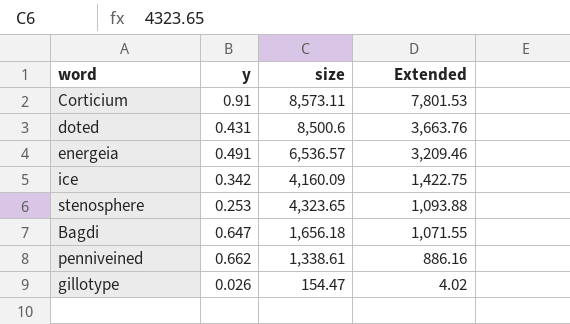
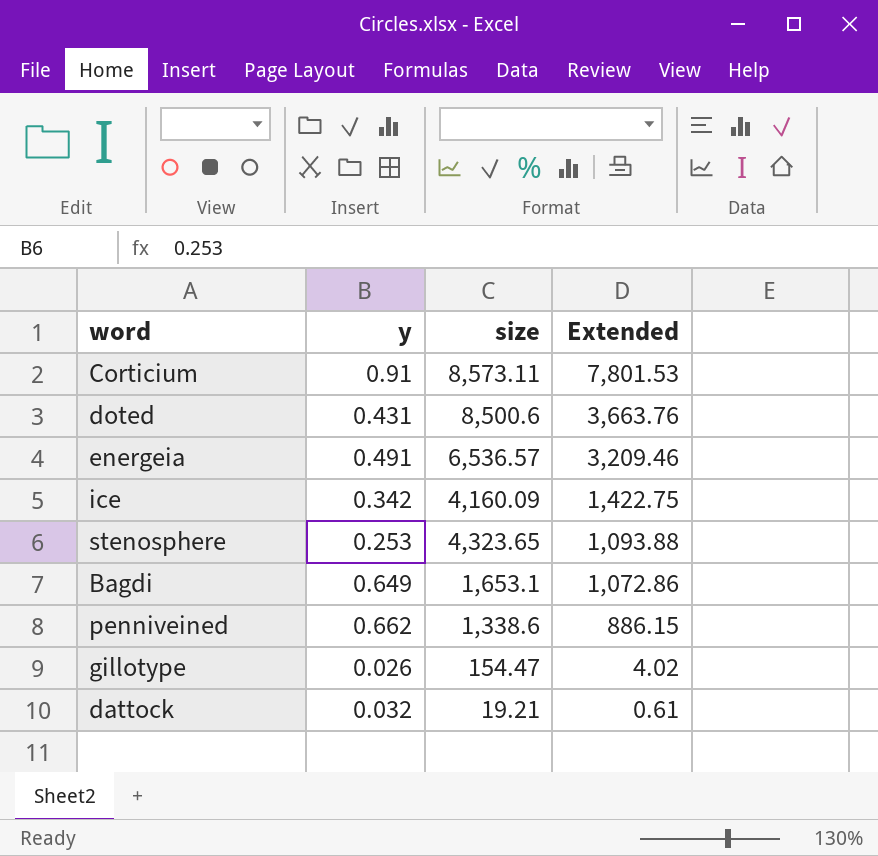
Bagdi | y: 0.647 -> 0.649
Bagdi | size: 1,656.18 -> 1,653.1
Bagdi | Extended: 1,071.55 -> 1,072.86
penniveined | size: 1,338.61 -> 1,338.6
penniveined | Extended: 886.16 -> 886.15
row dattock: none -> 0.032 | 19.21 | 0.61

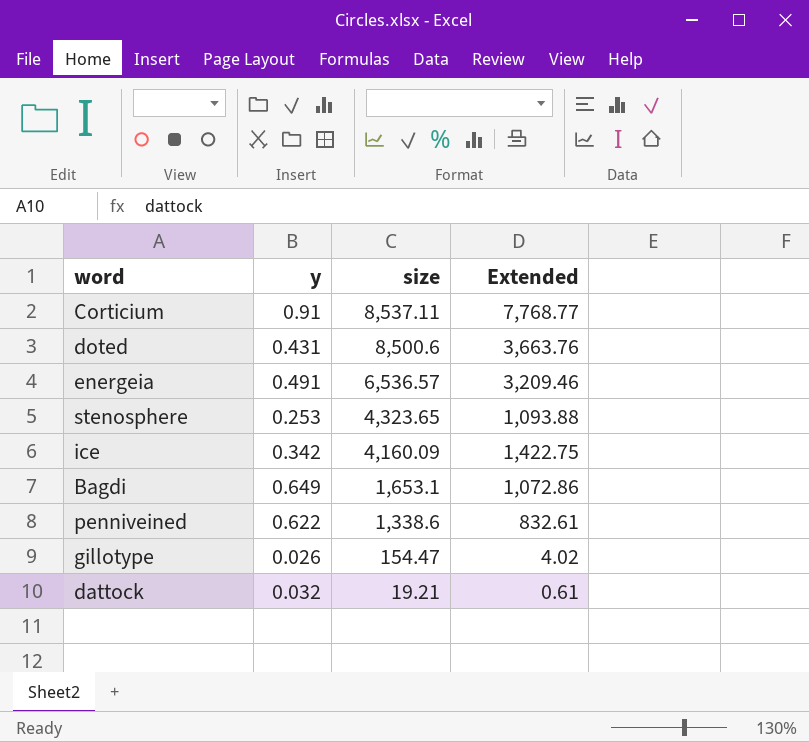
row order: Extended descending -> size descending
Corticium | size: 8,573.11 -> 8,537.11
Corticium | Extended: 7,801.53 -> 7,768.77
penniveined | y: 0.662 -> 0.622
penniveined | Extended: 886.15 -> 832.61

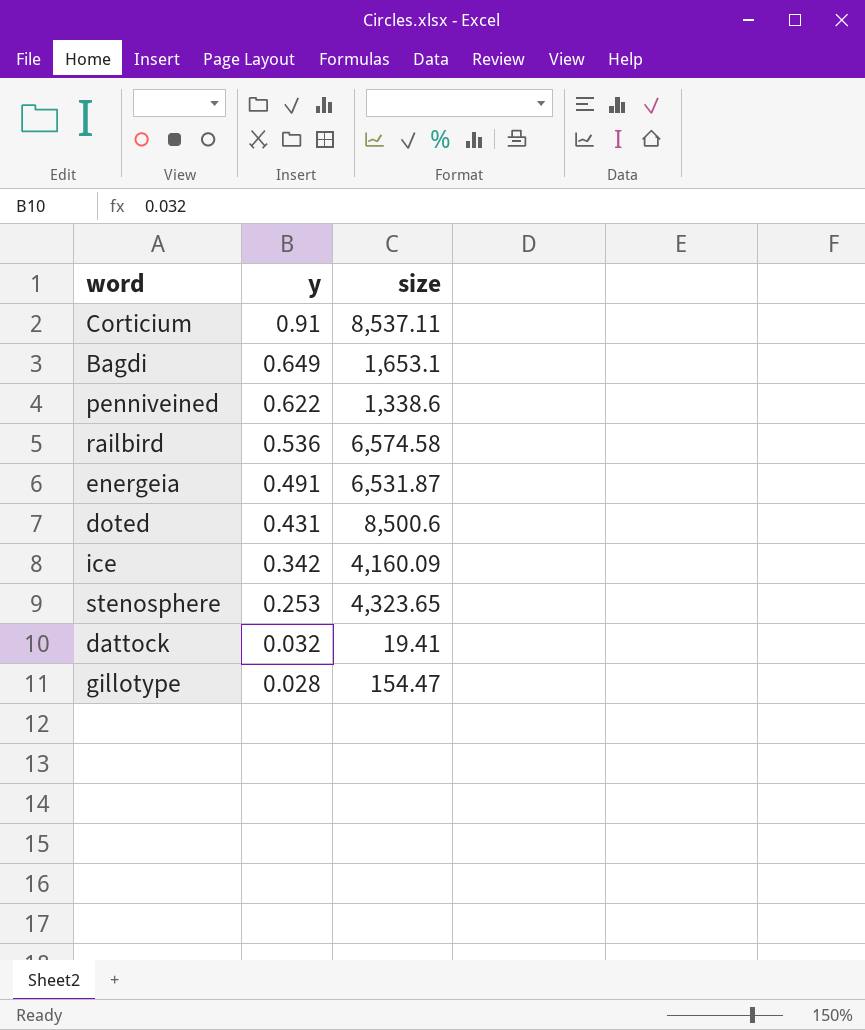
row order: size descending -> y descending
column Extended | formula: [y] * [size] -> none
row railbird: none -> 0.536 | 6,574.58
energeia | size: 6,536.57 -> 6,531.87
dattock | size: 19.21 -> 19.41
gillotype | y: 0.026 -> 0.028

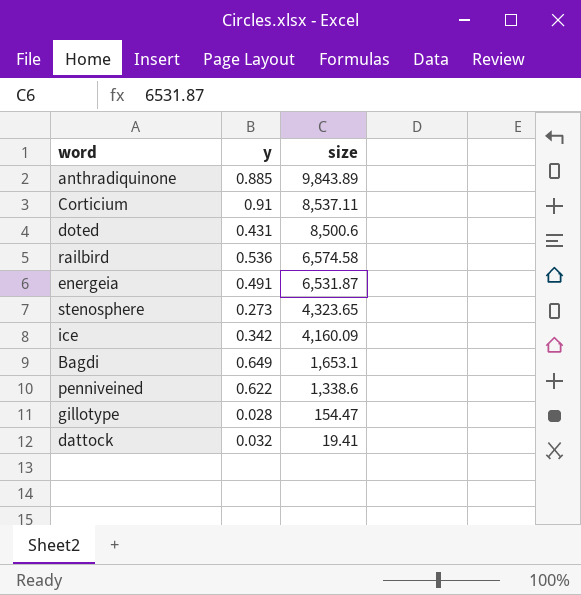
row order: y descending -> size descending
row anthradiquinone: none -> 0.885 | 9,843.89
stenosphere | y: 0.253 -> 0.273

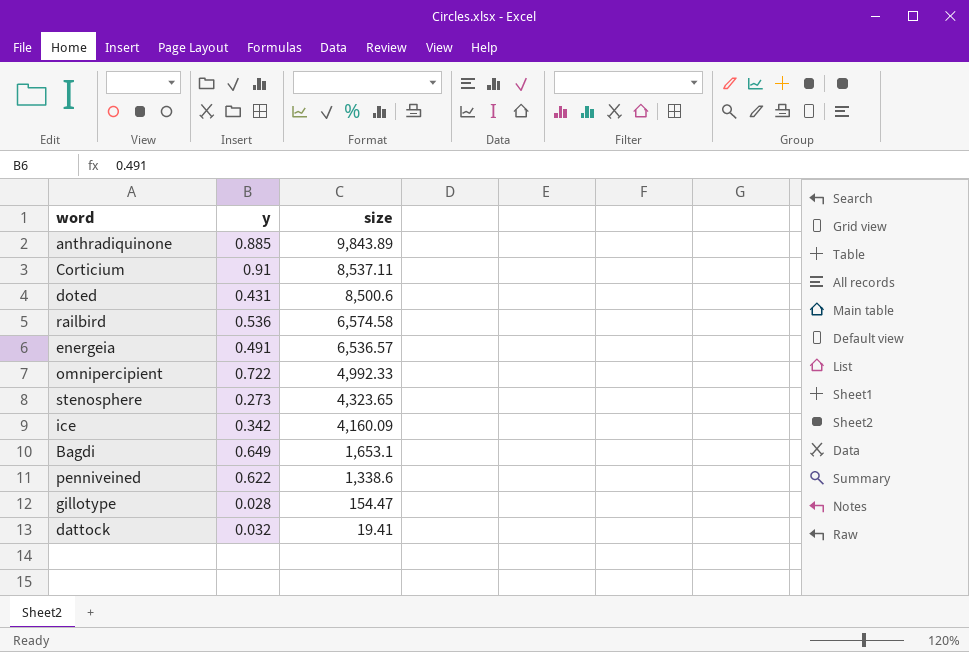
energeia | size: 6,531.87 -> 6,536.57
row omnipercipient: none -> 0.722 | 4,992.33

